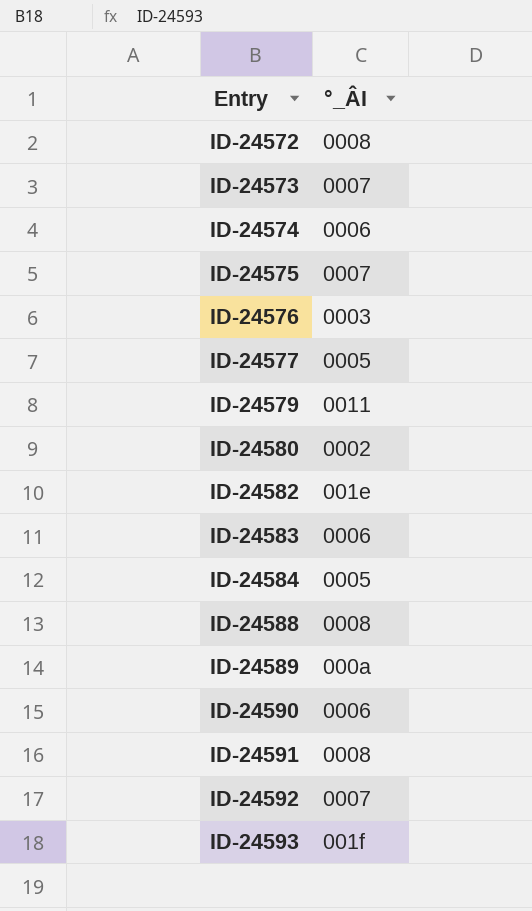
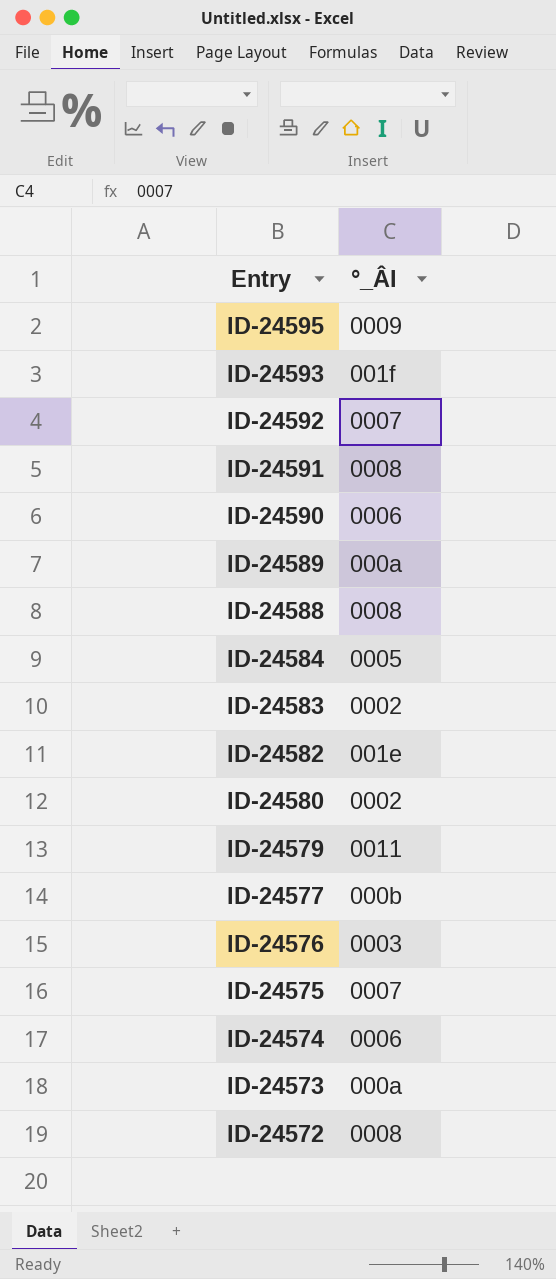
row order: Entry ascending -> Entry descending
row ID-24595: none -> 0009
ID-24583 | °_ÂI: 0006 -> 0002
ID-24577 | °_ÂI: 0005 -> 000b
ID-24573 | °_ÂI: 0007 -> 000a

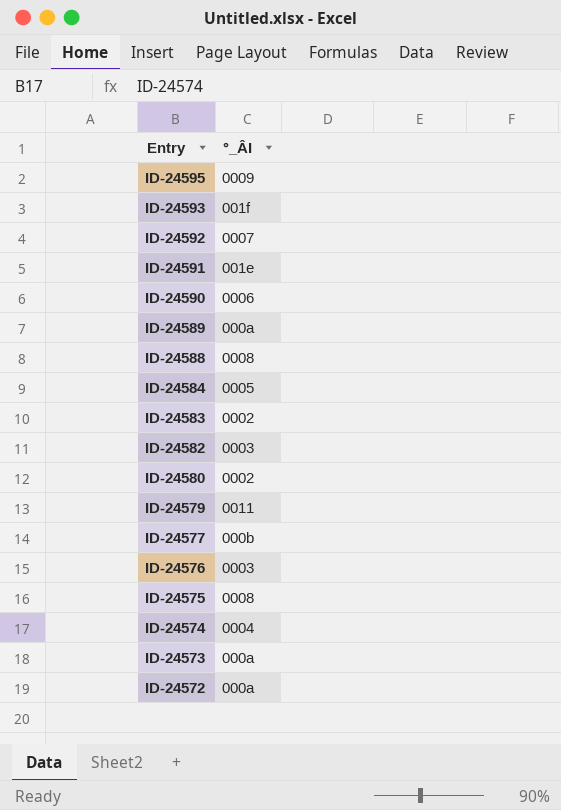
ID-24591 | °_ÂI: 0008 -> 001e
ID-24582 | °_ÂI: 001e -> 0003
ID-24575 | °_ÂI: 0007 -> 0008
ID-24574 | °_ÂI: 0006 -> 0004
ID-24572 | °_ÂI: 0008 -> 000a

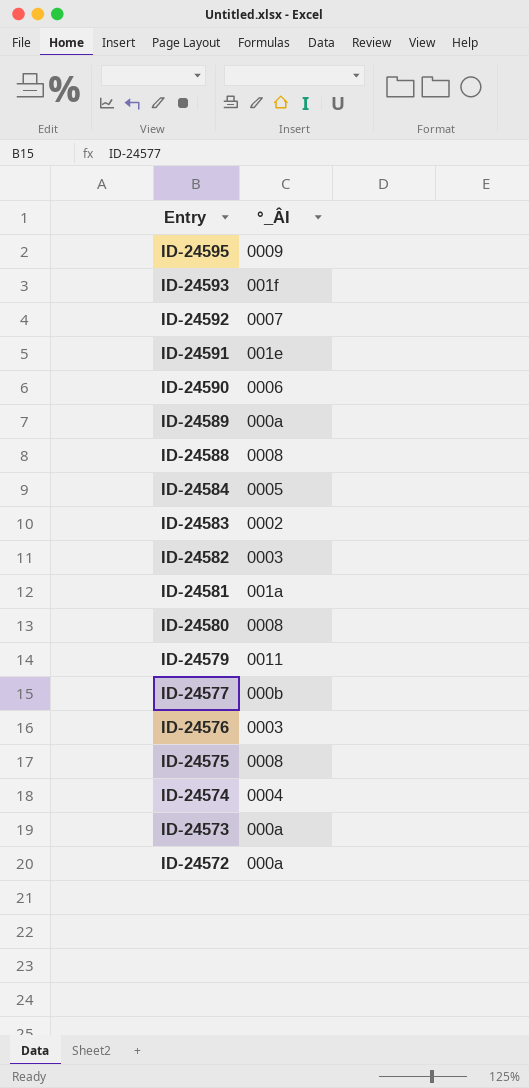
row ID-24581: none -> 001a
ID-24580 | °_ÂI: 0002 -> 0008

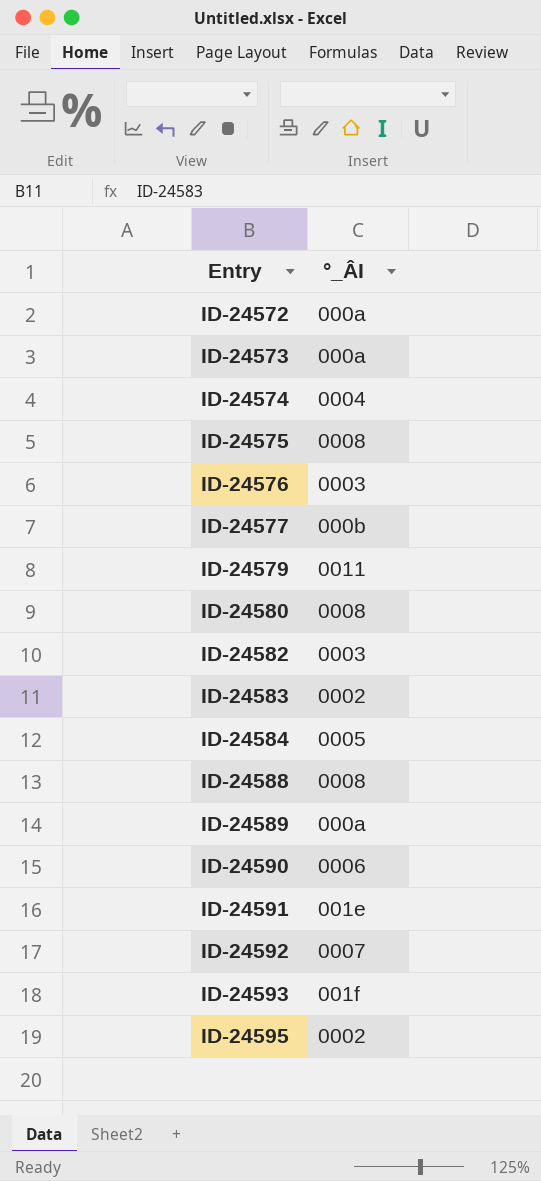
row order: Entry descending -> Entry ascending
row ID-24581: 001a -> none
ID-24595 | °_ÂI: 0009 -> 0002

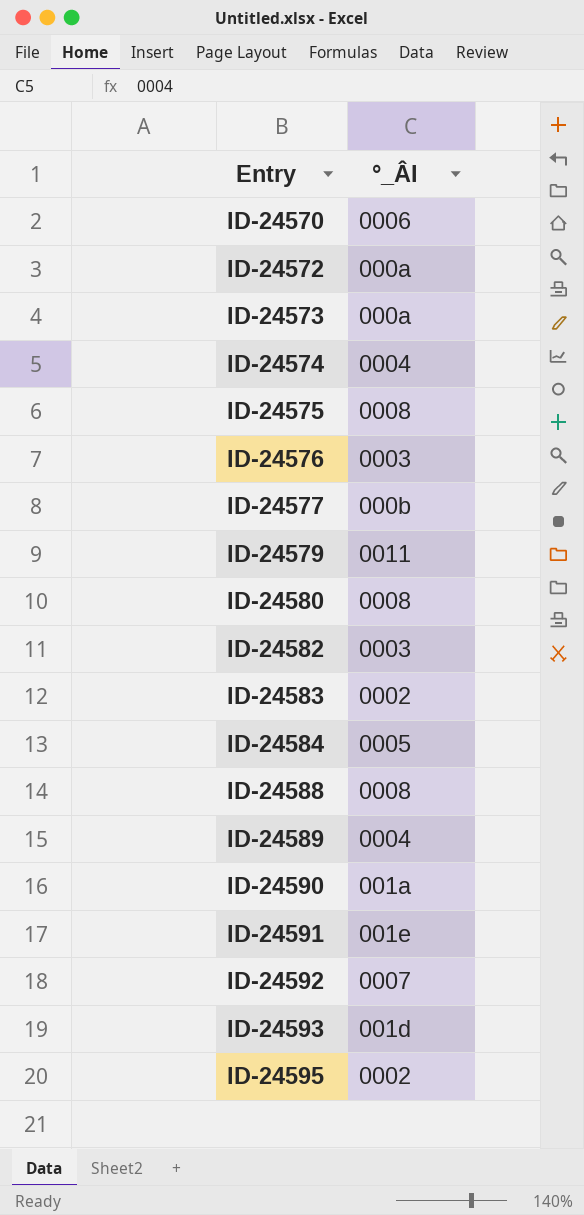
row ID-24570: none -> 0006
ID-24589 | °_ÂI: 000a -> 0004
ID-24590 | °_ÂI: 0006 -> 001a
ID-24593 | °_ÂI: 001f -> 001d

